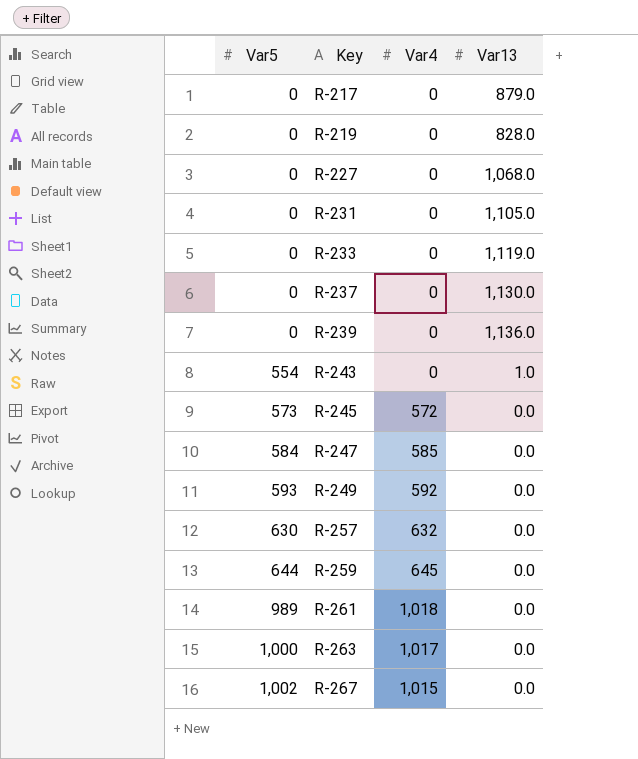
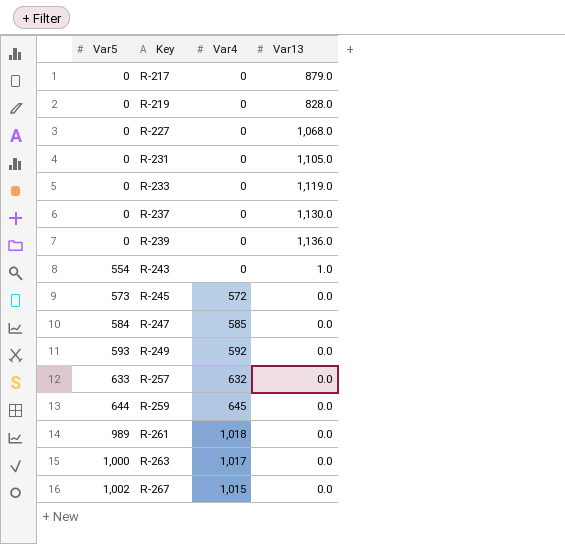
R-257 | Var5: 630 -> 633

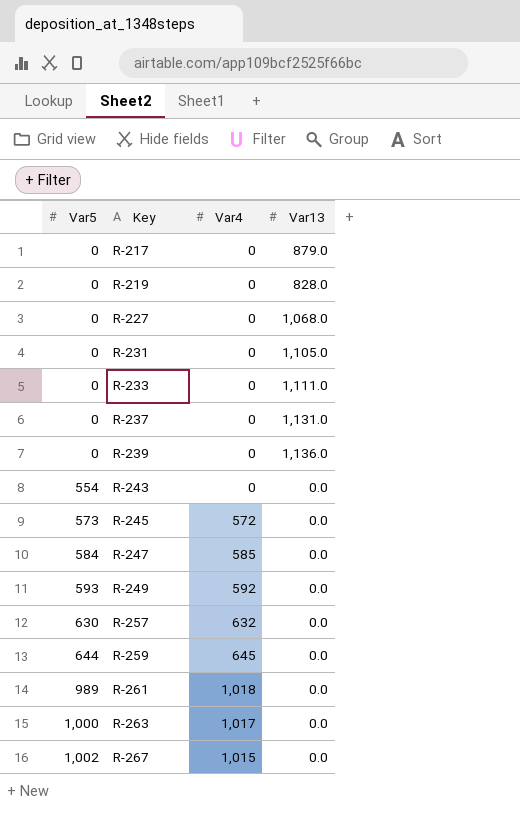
R-233 | Var13: 1,119.0 -> 1,111.0
R-237 | Var13: 1,130.0 -> 1,131.0
R-243 | Var13: 1.0 -> 0.0
R-257 | Var5: 633 -> 630

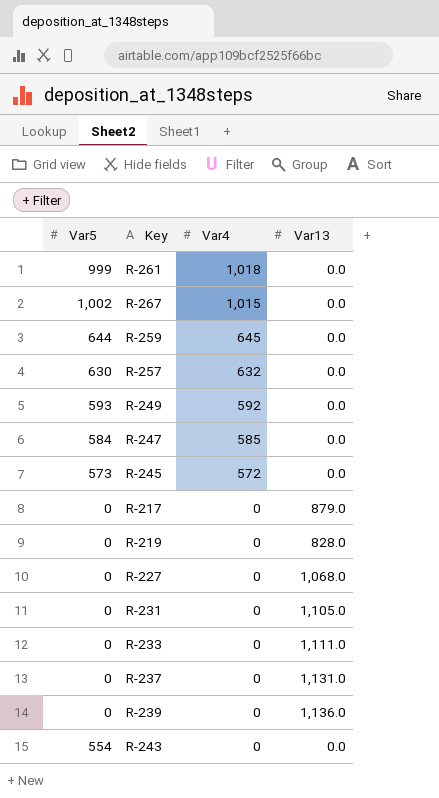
row order: Var5 ascending -> Var4 descending
row R-263: 1,000 | 1,017 | 0.0 -> none
R-261 | Var5: 989 -> 999

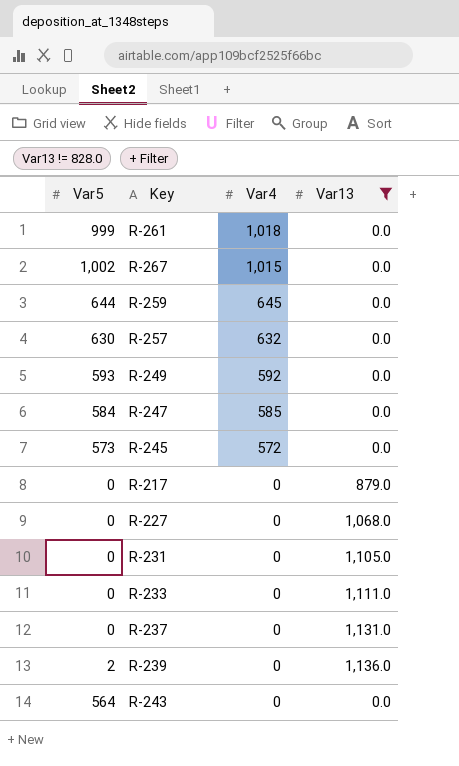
filter: none -> Var13 != 828.0
R-239 | Var5: 0 -> 2
R-243 | Var5: 554 -> 564

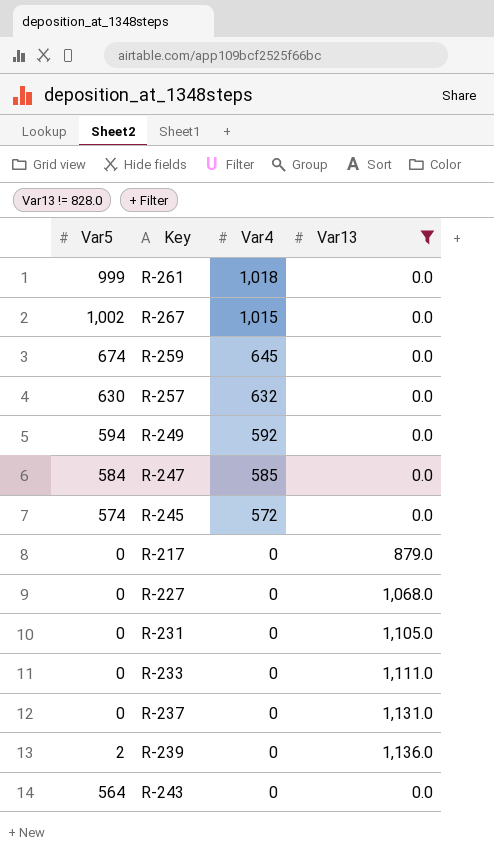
R-259 | Var5: 644 -> 674
R-249 | Var5: 593 -> 594
R-245 | Var5: 573 -> 574

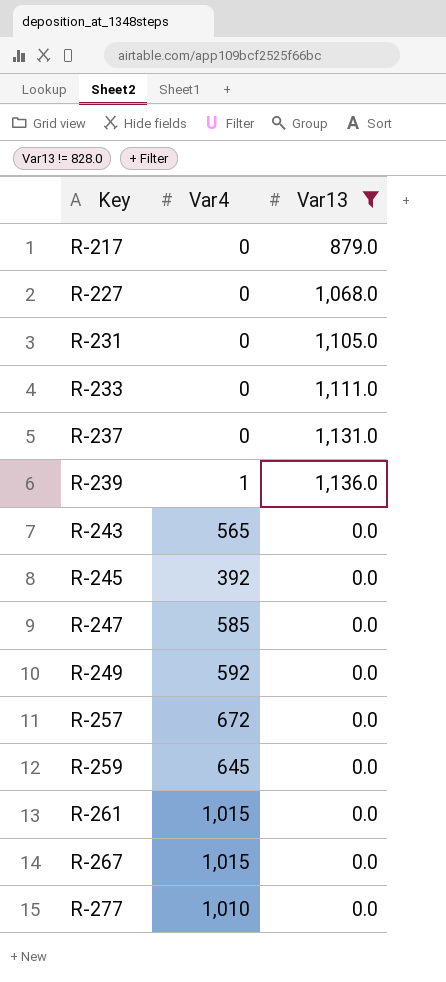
row order: Var4 descending -> Key ascending
column Var5 | position: 1 -> none
R-239 | Var4: 0 -> 1
R-243 | Var4: 0 -> 565
R-245 | Var4: 572 -> 392
R-257 | Var4: 632 -> 672
R-261 | Var4: 1,018 -> 1,015
row R-277: none -> 1,010 | 0.0

